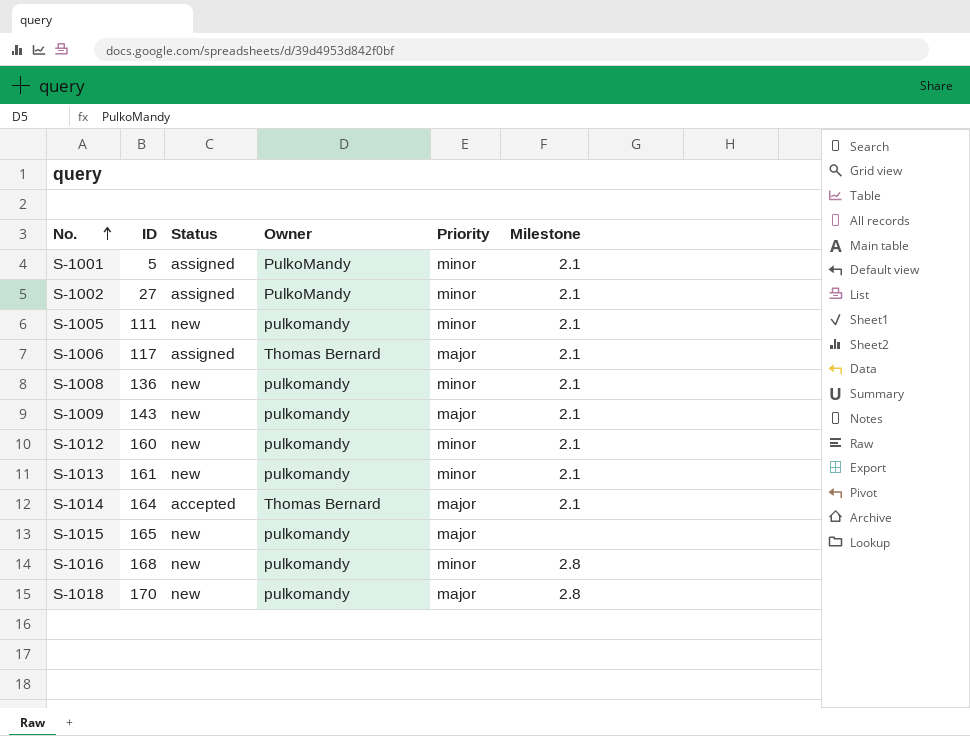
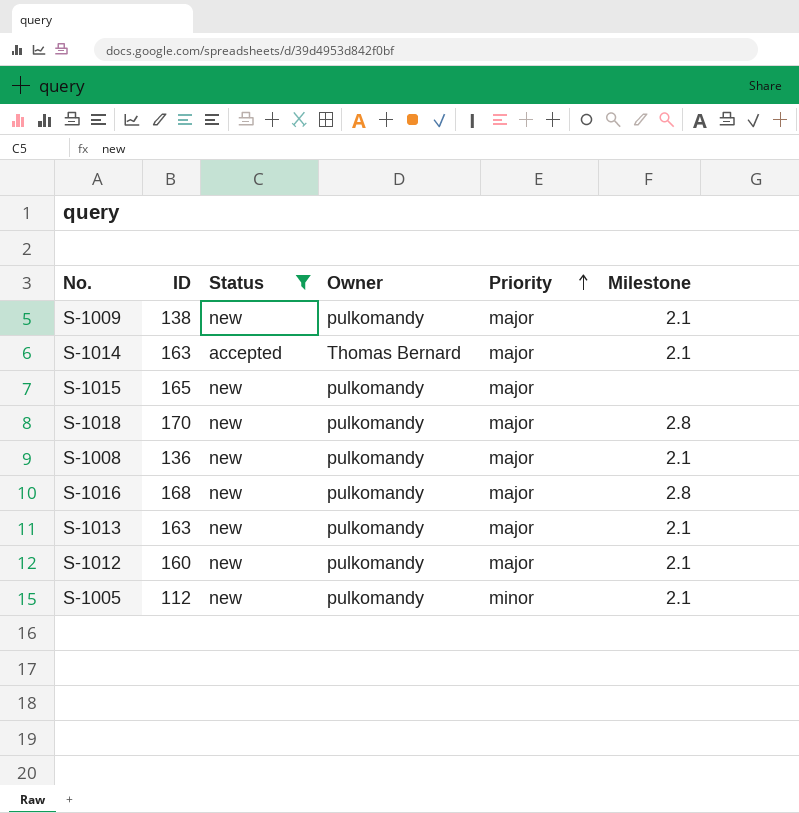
filter: none -> Status != assigned
row order: No. ascending -> Priority ascending
S-1009 | ID: 143 -> 138
S-1014 | ID: 164 -> 163
S-1008 | Priority: minor -> major
S-1016 | Priority: minor -> major
S-1013 | ID: 161 -> 163
S-1013 | Priority: minor -> major
S-1012 | Priority: minor -> major
S-1005 | ID: 111 -> 112

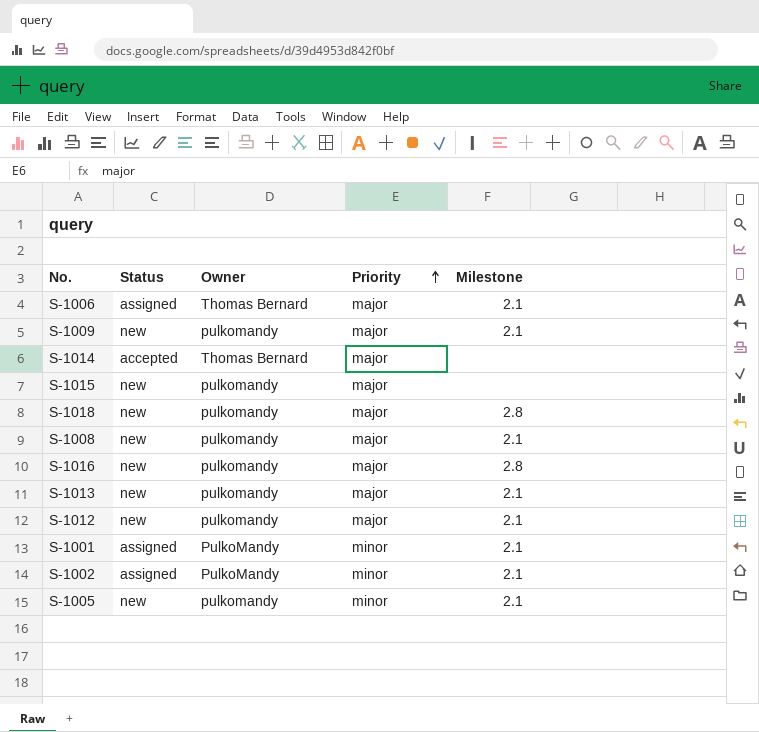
filter: Status != assigned -> none
column ID | position: 2 -> none
S-1014 | Milestone: 2.1 -> none

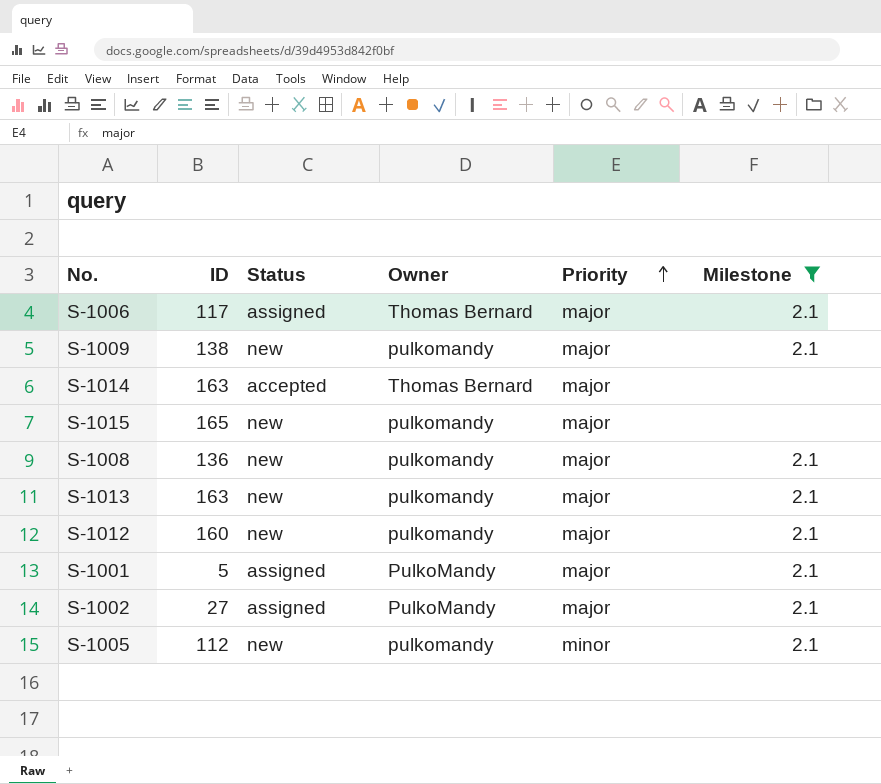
filter: none -> Milestone != 2.8
column ID | position: none -> 2
S-1001 | Priority: minor -> major
S-1002 | Priority: minor -> major

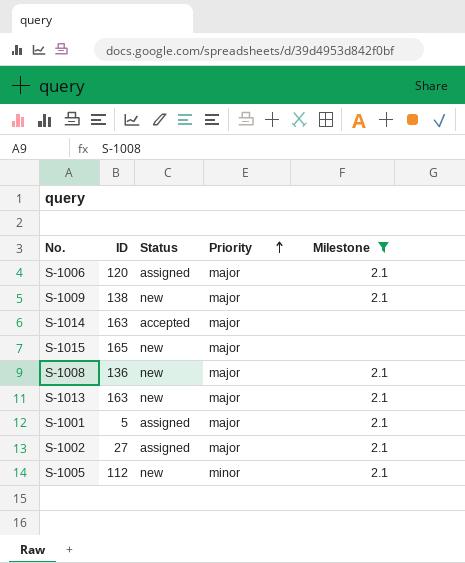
column Owner | position: 4 -> none
row S-1012: 160 | new | pulkomandy | major | 2.1 -> none
S-1006 | ID: 117 -> 120

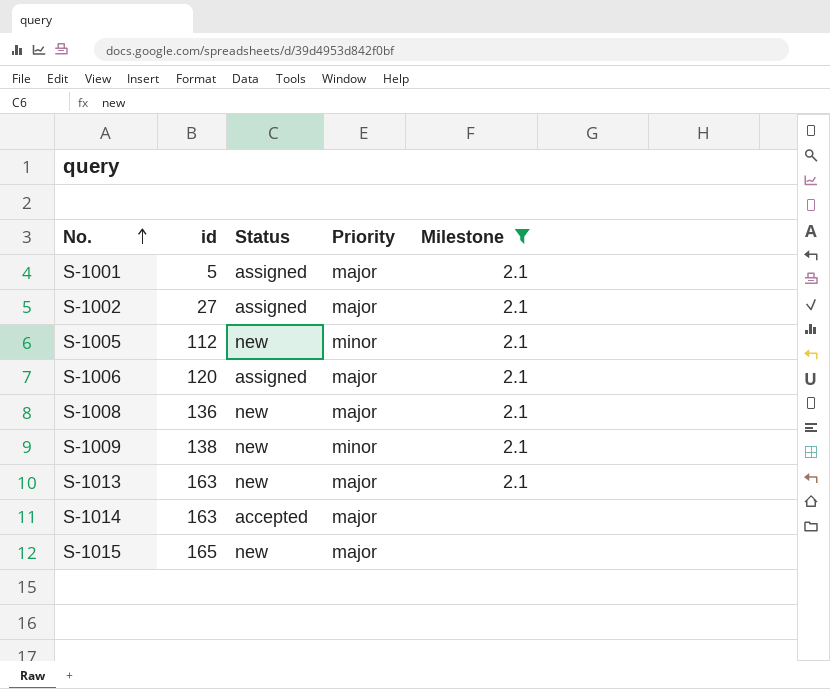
row order: Priority ascending -> No. ascending
column name: ID -> id
S-1009 | Priority: major -> minor

